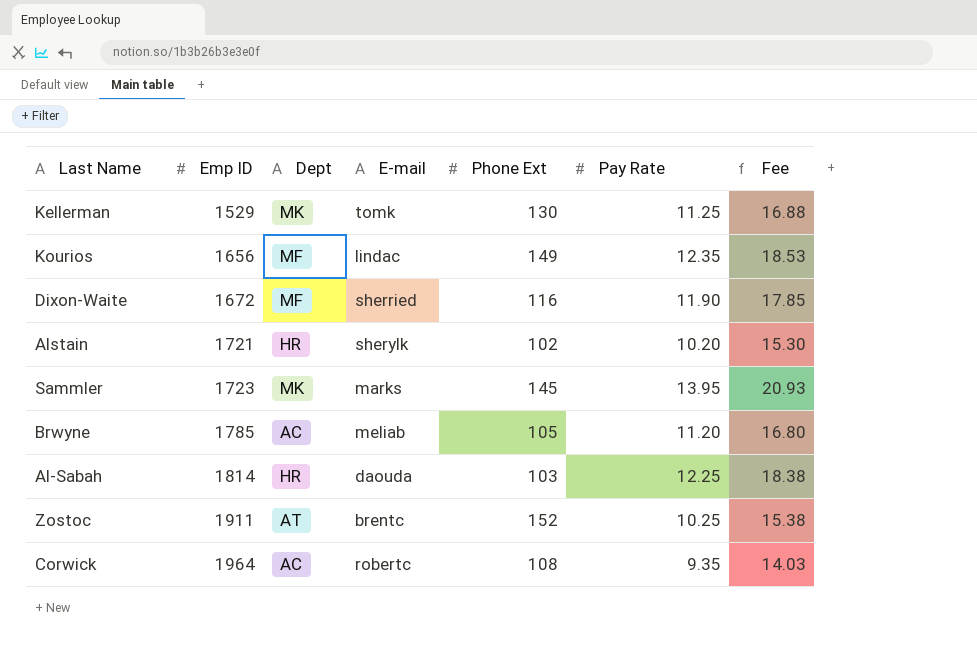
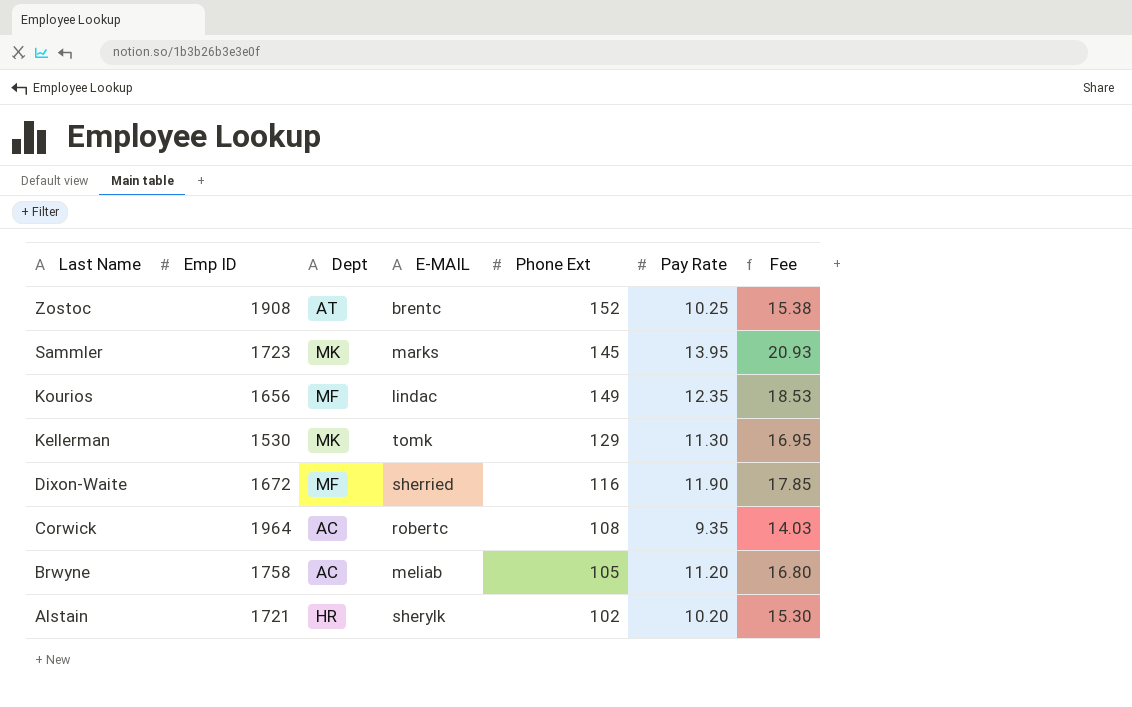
row order: Emp ID ascending -> Last Name descending
column name: E-mail -> E-MAIL
row Al-Sabah: 1814 | HR | daouda | 103 | 12.25 | 18.38 -> none
Zostoc | Emp ID: 1911 -> 1908
Kellerman | Emp ID: 1529 -> 1530
Kellerman | Phone Ext: 130 -> 129
Kellerman | Pay Rate: 11.25 -> 11.30
Kellerman | Fee: 16.88 -> 16.95
Brwyne | Emp ID: 1785 -> 1758

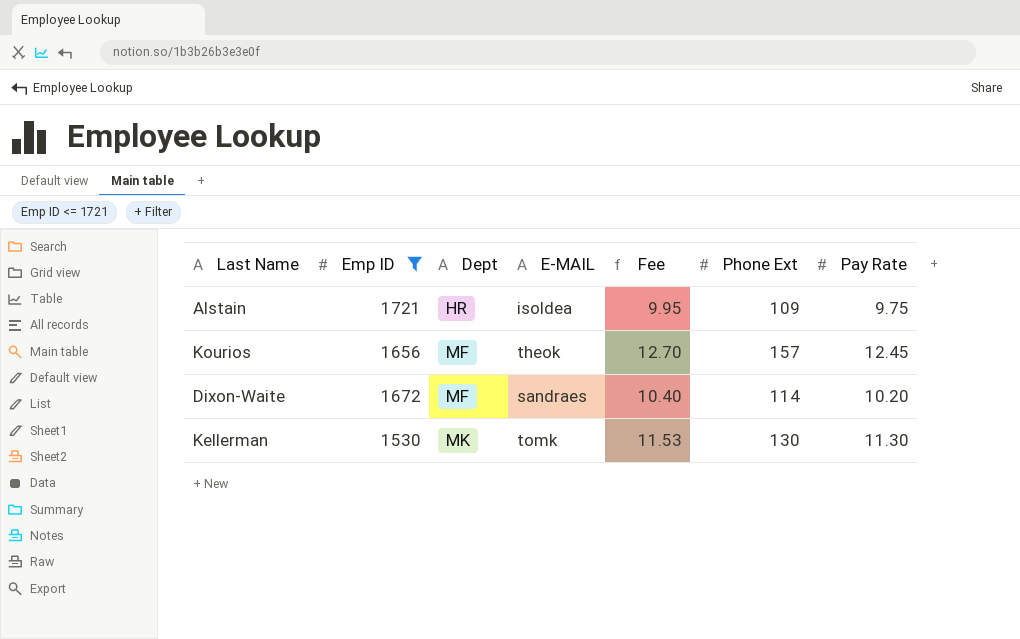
filter: none -> Emp ID <= 1721
row order: Last Name descending -> Dept ascending
column Fee | formula: [Pay Rate] * 1.5 -> [Pay Rate] * 1.02
column Fee | position: 7 -> 5
Alstain | E-MAIL: sherylk -> isoldea
Alstain | Phone Ext: 102 -> 109
Alstain | Pay Rate: 10.20 -> 9.75
Kourios | E-MAIL: lindac -> theok
Kourios | Phone Ext: 149 -> 157
Kourios | Pay Rate: 12.35 -> 12.45
Dixon-Waite | E-MAIL: sherried -> sandraes
Dixon-Waite | Phone Ext: 116 -> 114
Dixon-Waite | Pay Rate: 11.90 -> 10.20
Kellerman | Phone Ext: 129 -> 130

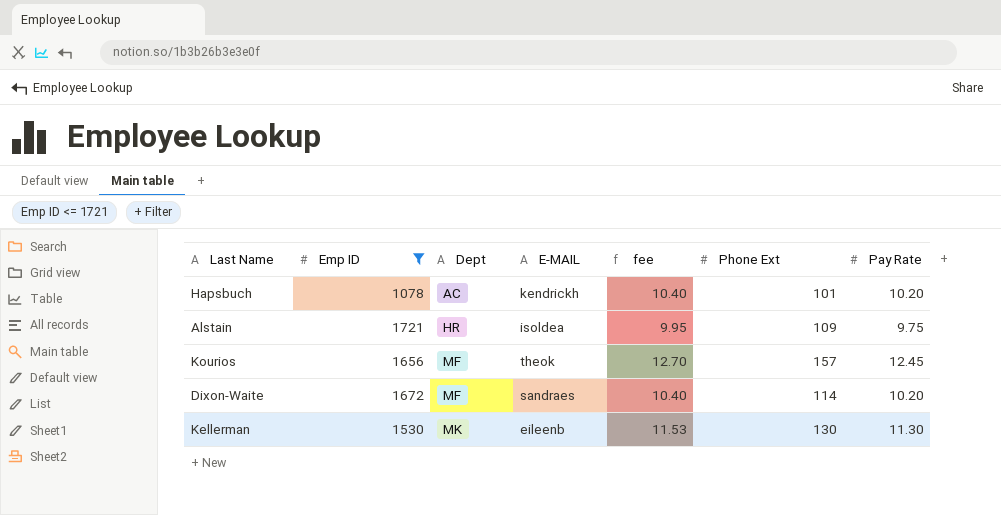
column name: Fee -> fee
row Hapsbuch: none -> 1078 | AC | kendrickh | 10.40 | 101 | 10.20
Kellerman | E-MAIL: tomk -> eileenb

